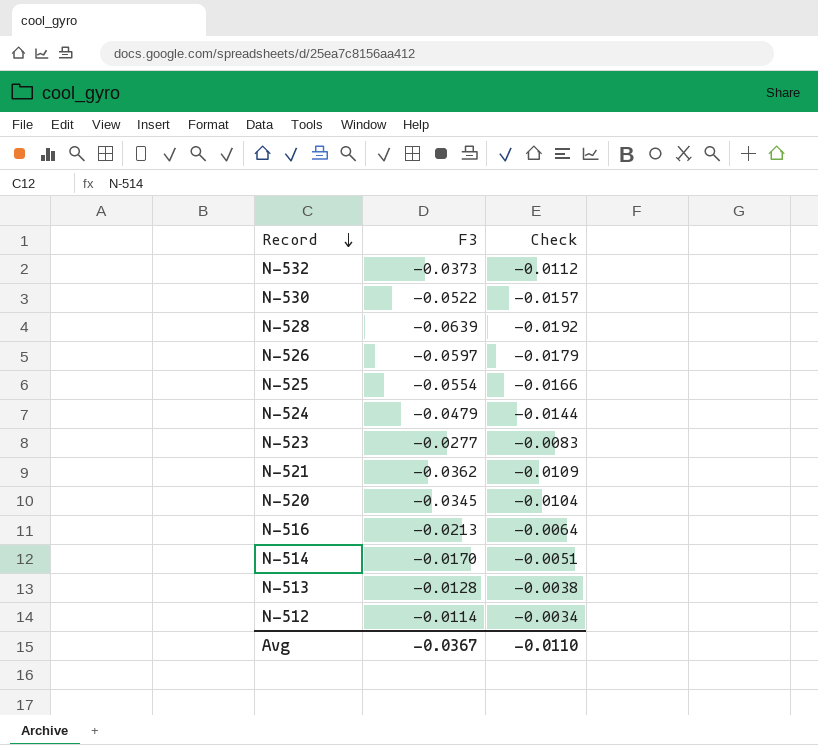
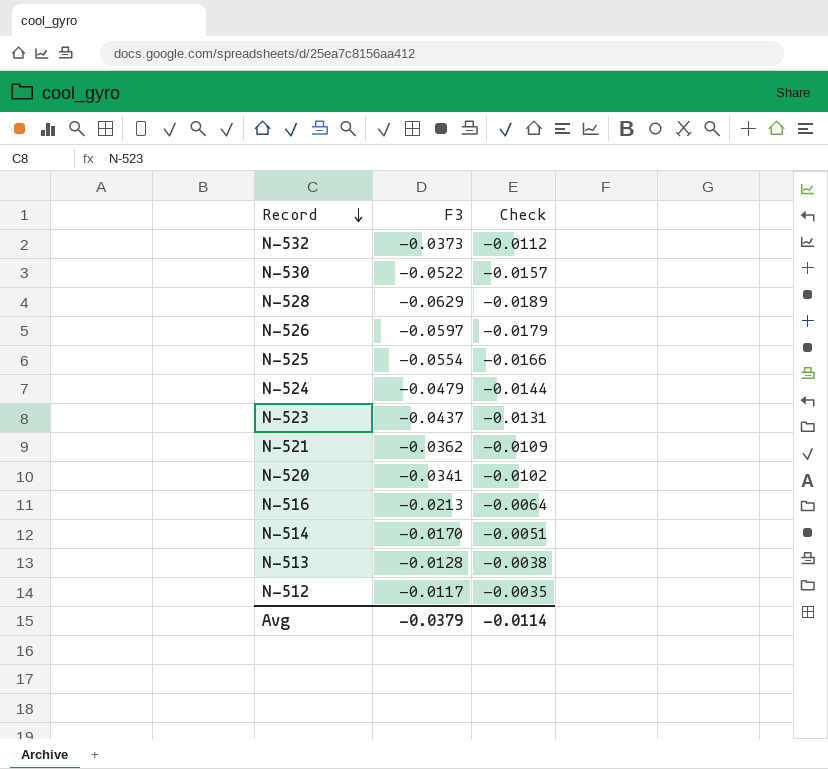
N-528 | F3: -0.0639 -> -0.0629
N-528 | Check: -0.0192 -> -0.0189
N-523 | F3: -0.0277 -> -0.0437
N-523 | Check: -0.0083 -> -0.0131
N-520 | F3: -0.0345 -> -0.0341
N-520 | Check: -0.0104 -> -0.0102
N-512 | F3: -0.0114 -> -0.0117
N-512 | Check: -0.0034 -> -0.0035
Avg | F3: -0.0367 -> -0.0379
Avg | Check: -0.0110 -> -0.0114

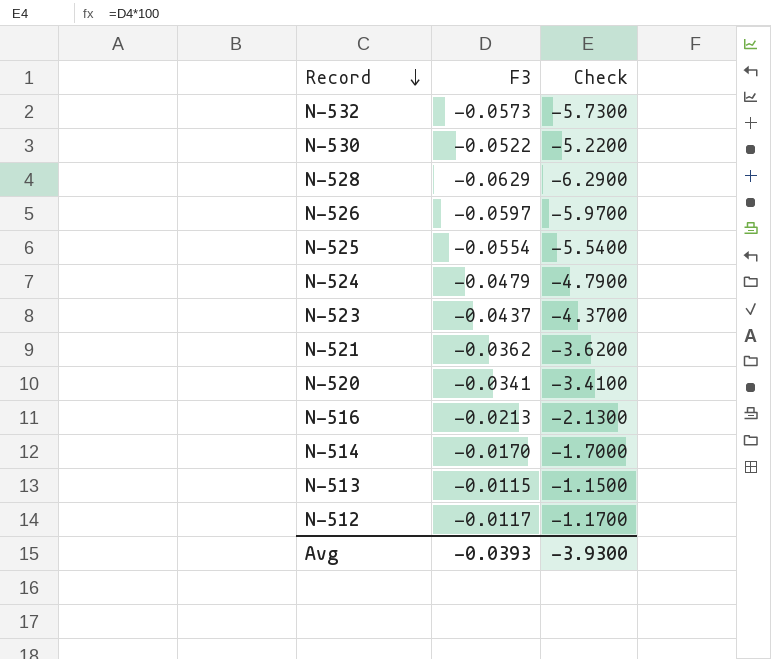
column Check | formula: [F3] * 0.3 -> [F3] * 100
N-532 | F3: -0.0373 -> -0.0573
N-513 | F3: -0.0128 -> -0.0115
Avg | F3: -0.0379 -> -0.0393
Avg | Check: -0.0114 -> -3.9300

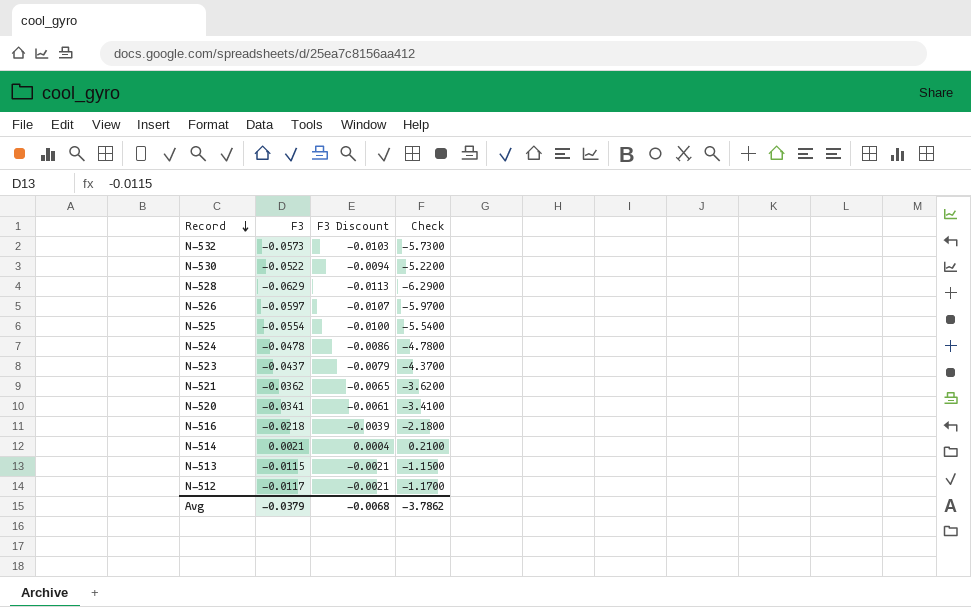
column F3 Discount | formula: none -> [F3] * 0.18
N-524 | F3: -0.0479 -> -0.0478
N-524 | Check: -4.7900 -> -4.7800
N-516 | F3: -0.0213 -> -0.0218
N-516 | Check: -2.1300 -> -2.1800
N-514 | F3: -0.0170 -> 0.0021
N-514 | Check: -1.7000 -> 0.2100
Avg | F3: -0.0393 -> -0.0379
Avg | Check: -3.9300 -> -3.7862

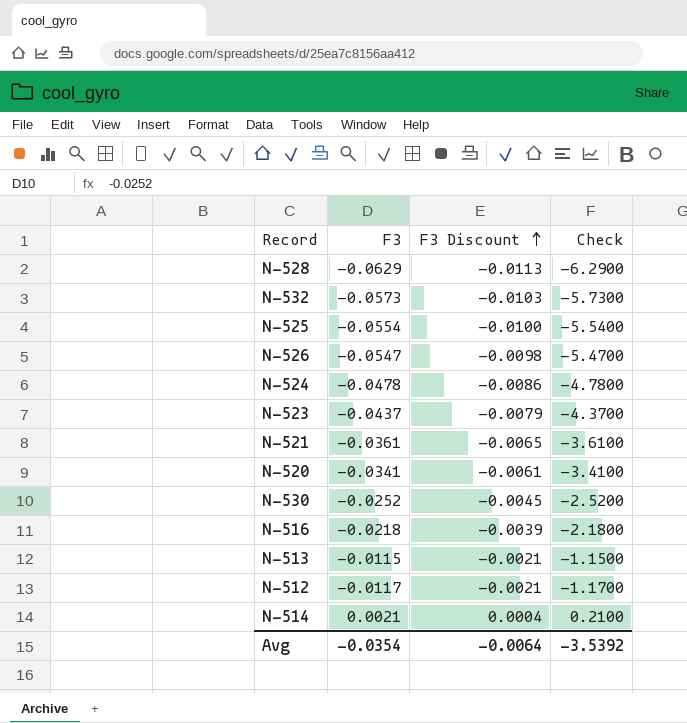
row order: Record descending -> F3 Discount ascending
N-526 | F3: -0.0597 -> -0.0547
N-526 | F3 Discount: -0.0107 -> -0.0098
N-526 | Check: -5.9700 -> -5.4700
N-521 | F3: -0.0362 -> -0.0361
N-521 | Check: -3.6200 -> -3.6100
N-530 | F3: -0.0522 -> -0.0252
N-530 | F3 Discount: -0.0094 -> -0.0045
N-530 | Check: -5.2200 -> -2.5200
Avg | F3: -0.0379 -> -0.0354
Avg | F3 Discount: -0.0068 -> -0.0064
Avg | Check: -3.7862 -> -3.5392

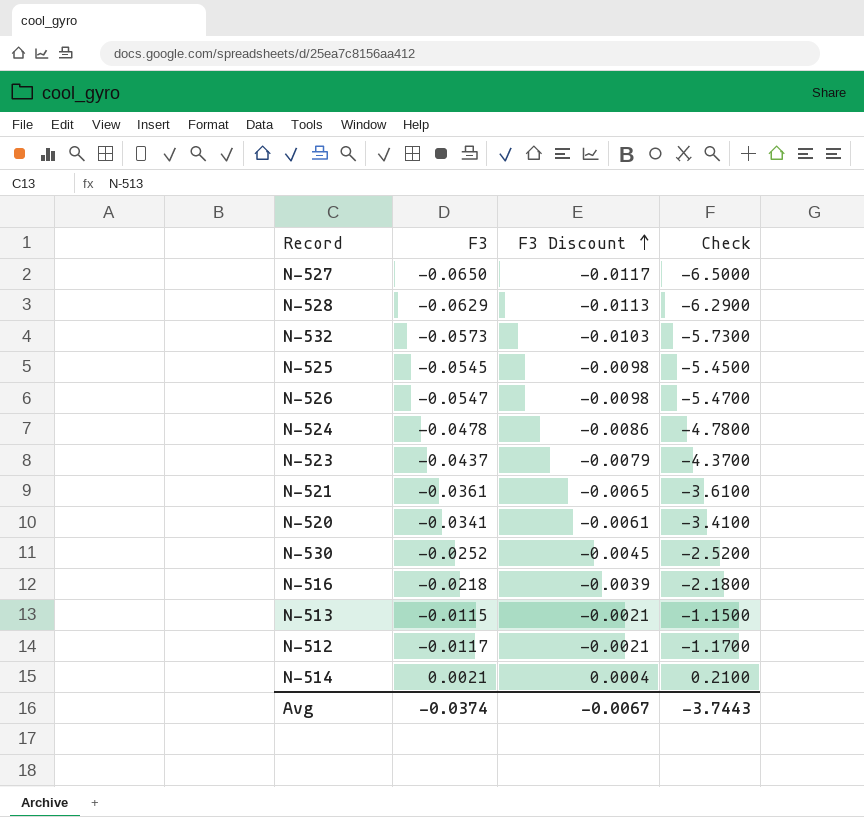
row N-527: none -> -0.0650 | -0.0117 | -6.5000
N-525 | F3: -0.0554 -> -0.0545
N-525 | F3 Discount: -0.0100 -> -0.0098
N-525 | Check: -5.5400 -> -5.4500
Avg | F3: -0.0354 -> -0.0374
Avg | F3 Discount: -0.0064 -> -0.0067
Avg | Check: -3.5392 -> -3.7443

